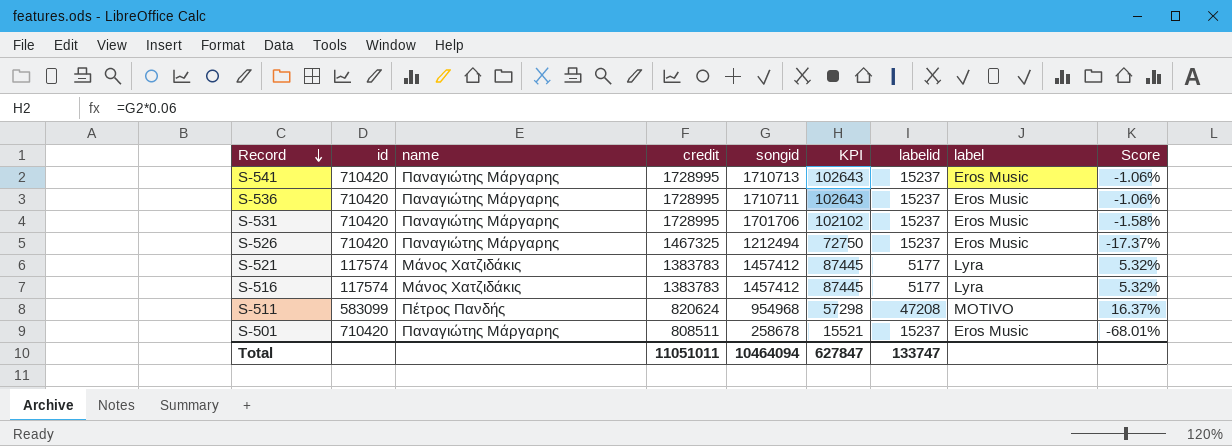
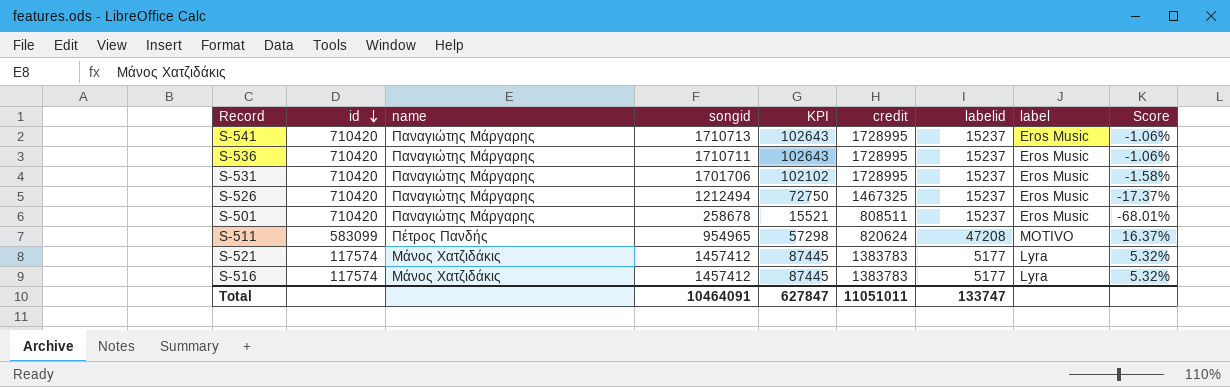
row order: Record descending -> id descending
column credit | position: 4 -> 6
S-511 | songid: 954968 -> 954965
Total | songid: 10464094 -> 10464091

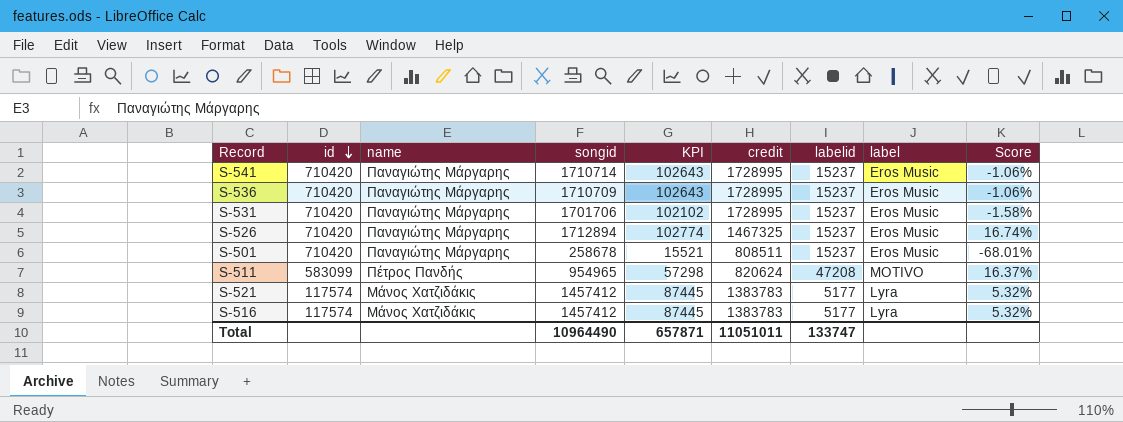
S-541 | songid: 1710713 -> 1710714
S-536 | songid: 1710711 -> 1710709
S-526 | songid: 1212494 -> 1712894
S-526 | KPI: 72750 -> 102774
S-526 | Score: -17.37% -> 16.74%
Total | songid: 10464091 -> 10964490
Total | KPI: 627847 -> 657871

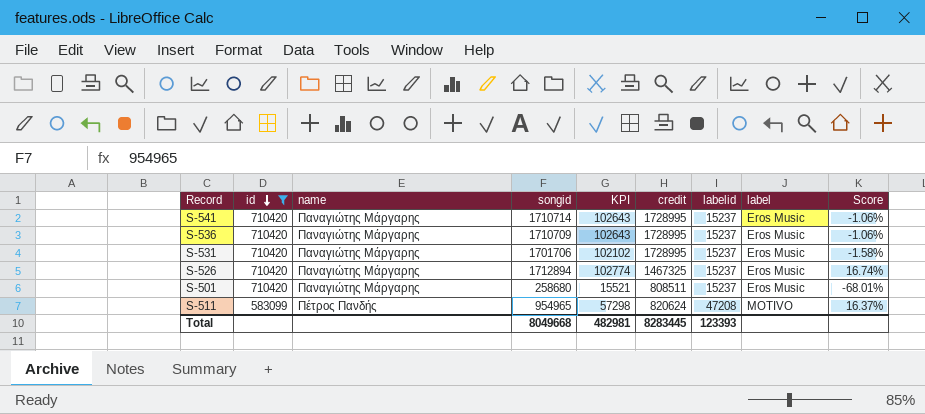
filter: none -> id != 117574
S-501 | songid: 258678 -> 258680
Total | songid: 10964490 -> 8049668
Total | KPI: 657871 -> 482981
Total | credit: 11051011 -> 8283445
Total | labelid: 133747 -> 123393

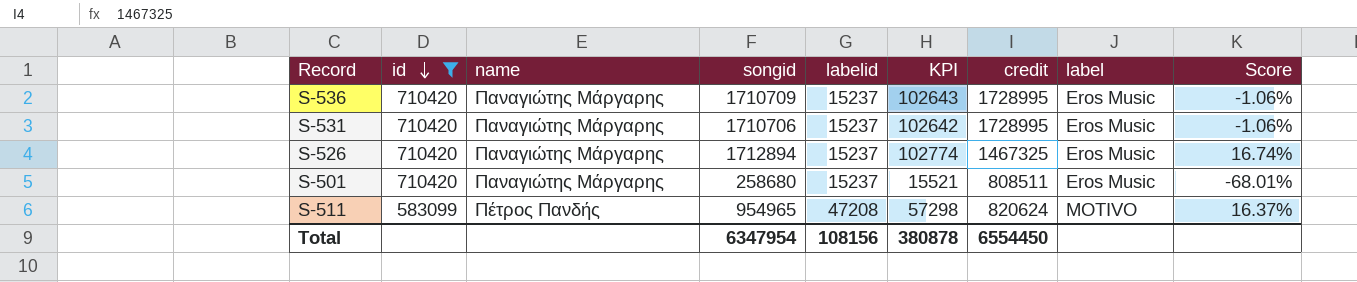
column labelid | position: 7 -> 5
row S-541: 710420 | Παναγιώτης Μάργαρης | 1710714 | 102643 | 1728995 | 15237 | Eros Music | -1.06% -> none
S-531 | songid: 1701706 -> 1710706
S-531 | KPI: 102102 -> 102642
S-531 | Score: -1.58% -> -1.06%
Total | songid: 8049668 -> 6347954
Total | labelid: 123393 -> 108156
Total | KPI: 482981 -> 380878
Total | credit: 8283445 -> 6554450

